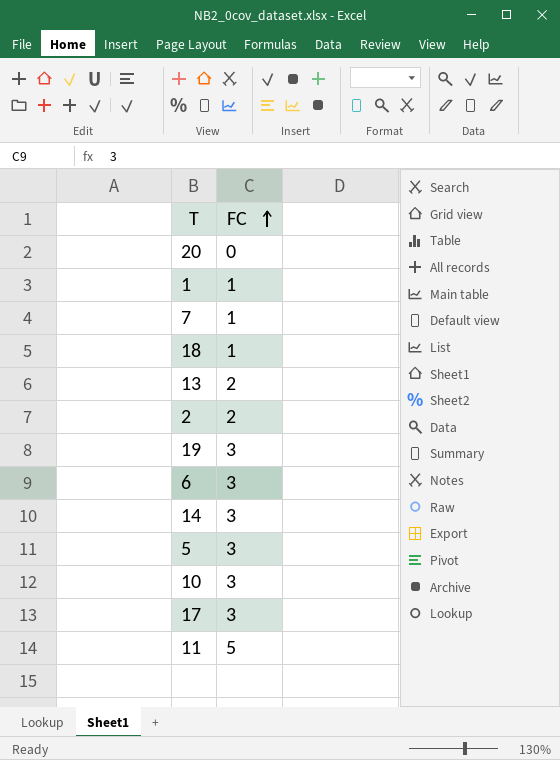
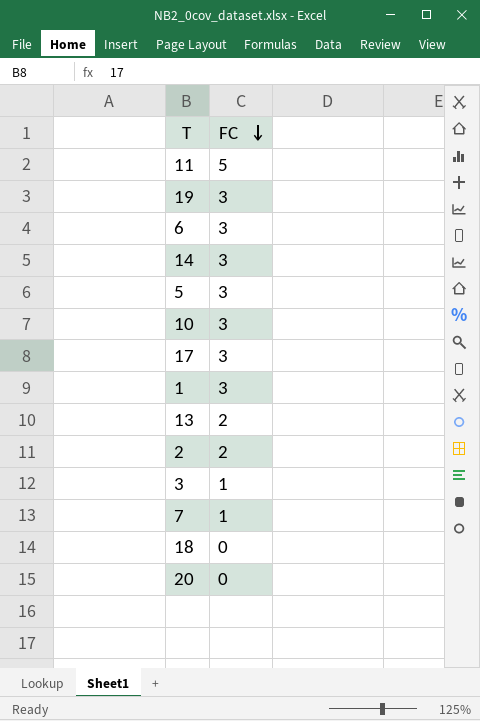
row order: FC ascending -> FC descending
1 | FC: 1 -> 3
row 3: none -> 1
18 | FC: 1 -> 0

